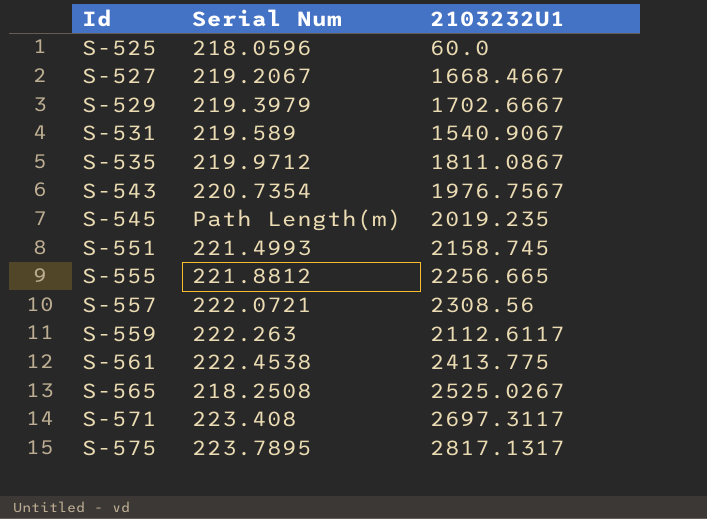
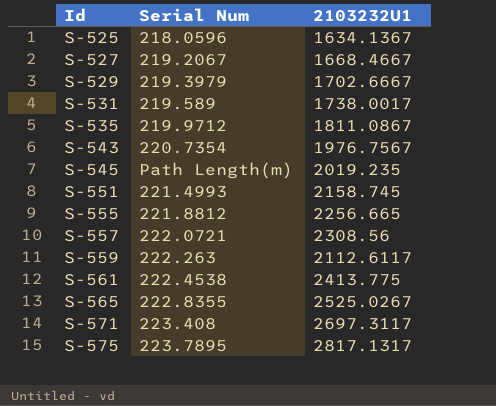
S-525 | 2103232U1: 60.0 -> 1634.1367
S-531 | 2103232U1: 1540.9067 -> 1738.0017
S-565 | Serial Num: 218.2508 -> 222.8355

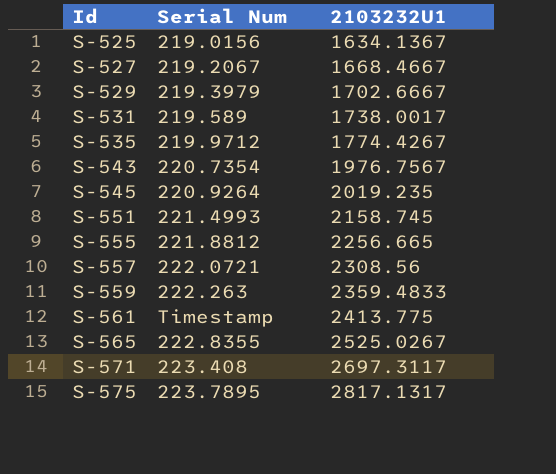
S-525 | Serial Num: 218.0596 -> 219.0156
S-535 | 2103232U1: 1811.0867 -> 1774.4267
S-545 | Serial Num: Path Length(m) -> 220.9264
S-559 | 2103232U1: 2112.6117 -> 2359.4833
S-561 | Serial Num: 222.4538 -> Timestamp

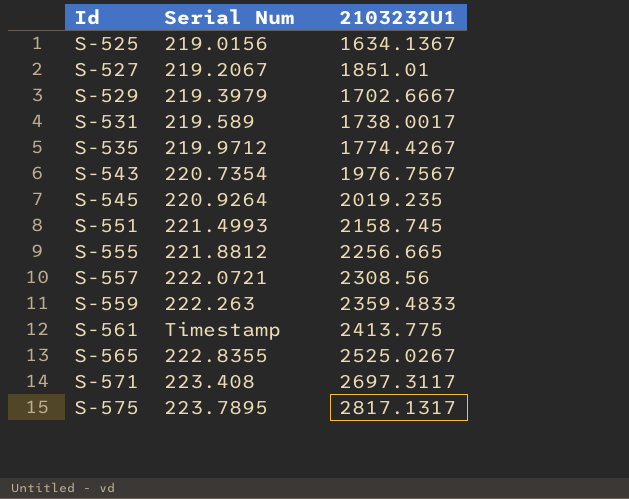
S-527 | 2103232U1: 1668.4667 -> 1851.01

